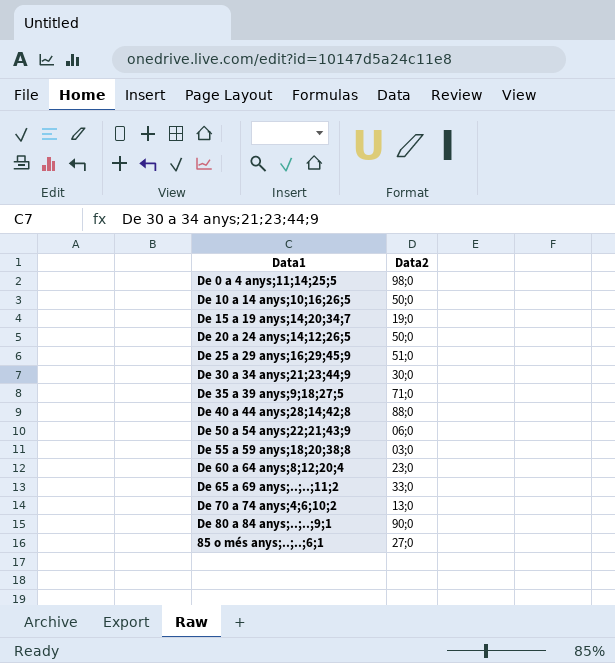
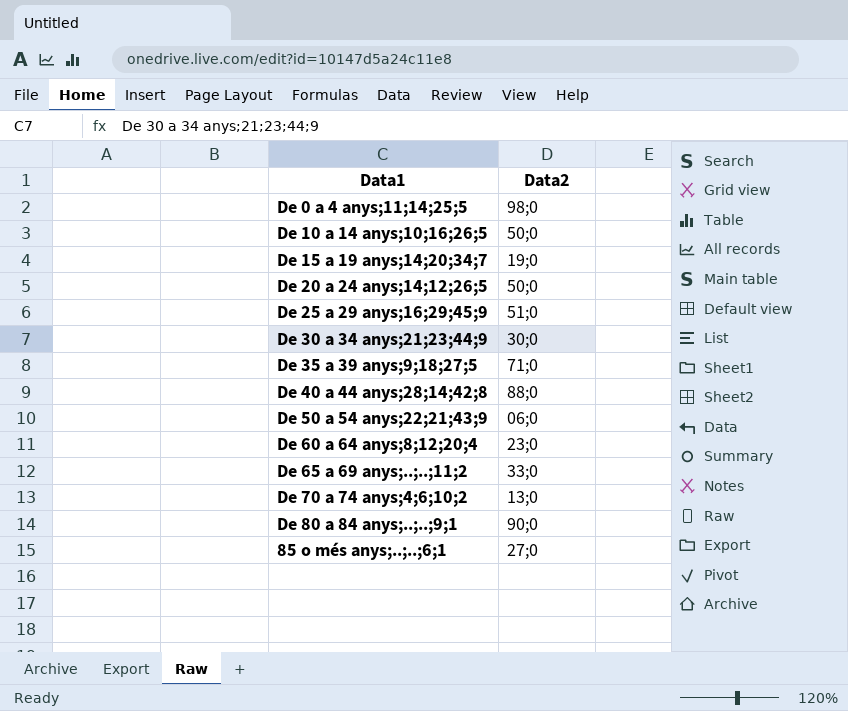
row De 55 a 59 anys;18;20;38;8: 03;0 -> none

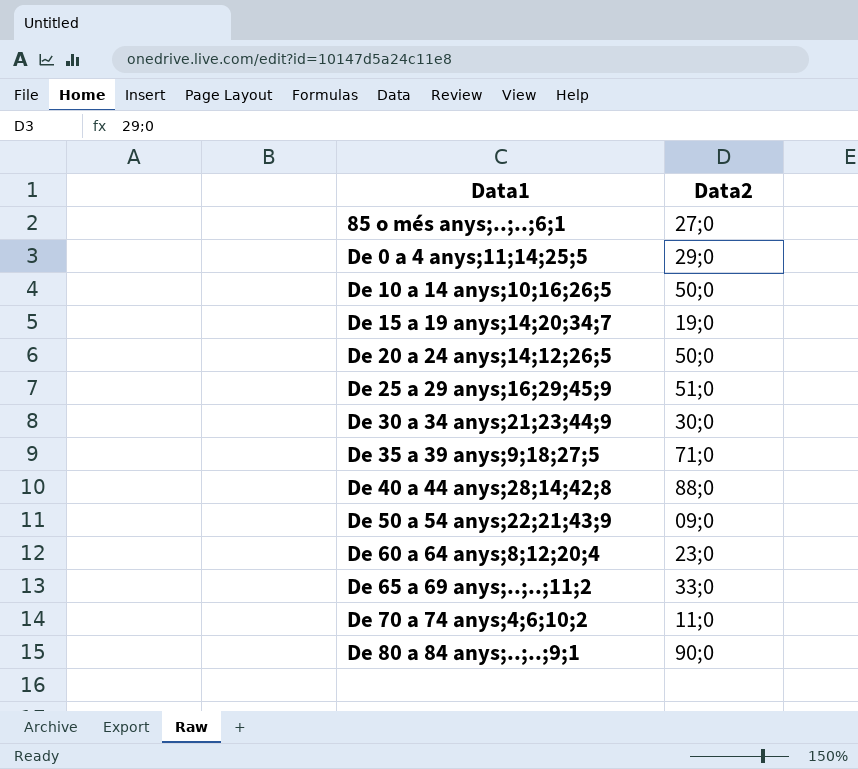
row order: none -> Data1 ascending
De 0 a 4 anys;11;14;25;5 | Data2: 98;0 -> 29;0
De 50 a 54 anys;22;21;43;9 | Data2: 06;0 -> 09;0
De 70 a 74 anys;4;6;10;2 | Data2: 13;0 -> 11;0

